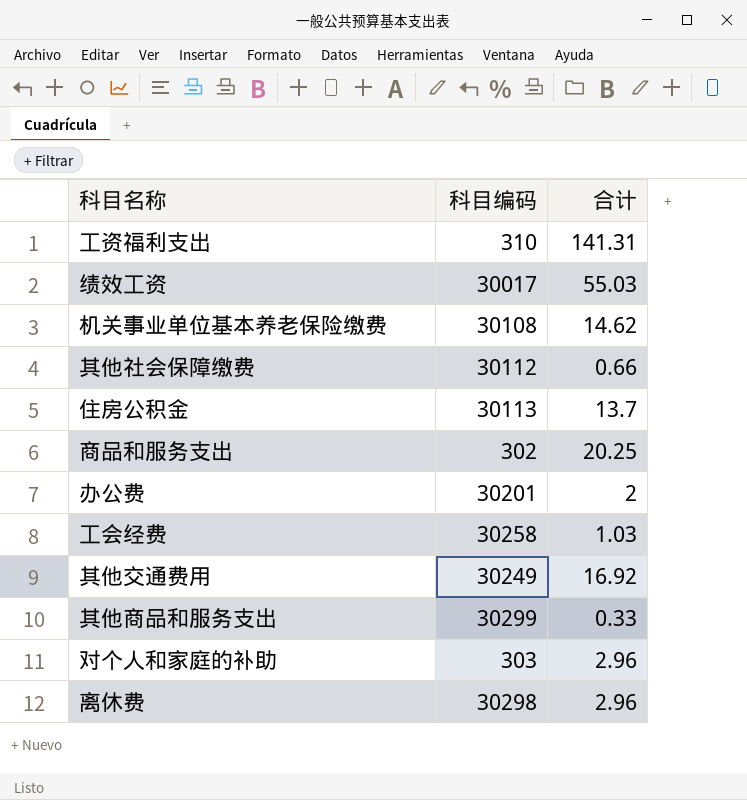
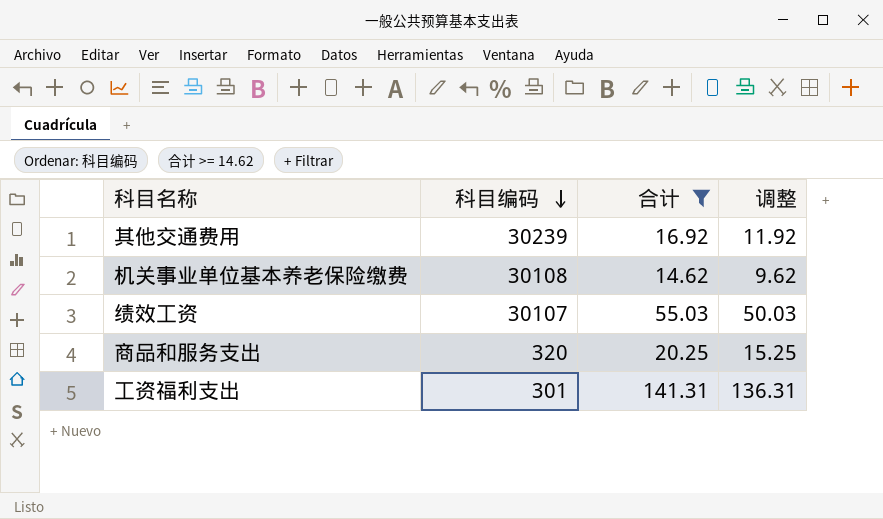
filter: none -> 合计 >= 14.62
row order: none -> 科目编码 descending
column 调整 | formula: none -> [合计] - 5
其他交通费用 | 科目编码: 30249 -> 30239
绩效工资 | 科目编码: 30017 -> 30107
商品和服务支出 | 科目编码: 302 -> 320
工资福利支出 | 科目编码: 310 -> 301

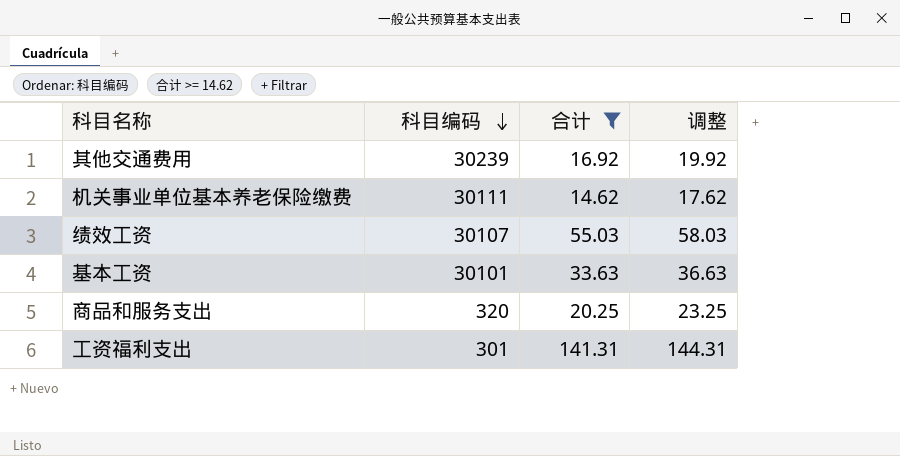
column 调整 | formula: [合计] - 5 -> [合计] + 3
机关事业单位基本养老保险缴费 | 科目编码: 30108 -> 30111
row 基本工资: none -> 30101 | 33.63 | 36.63

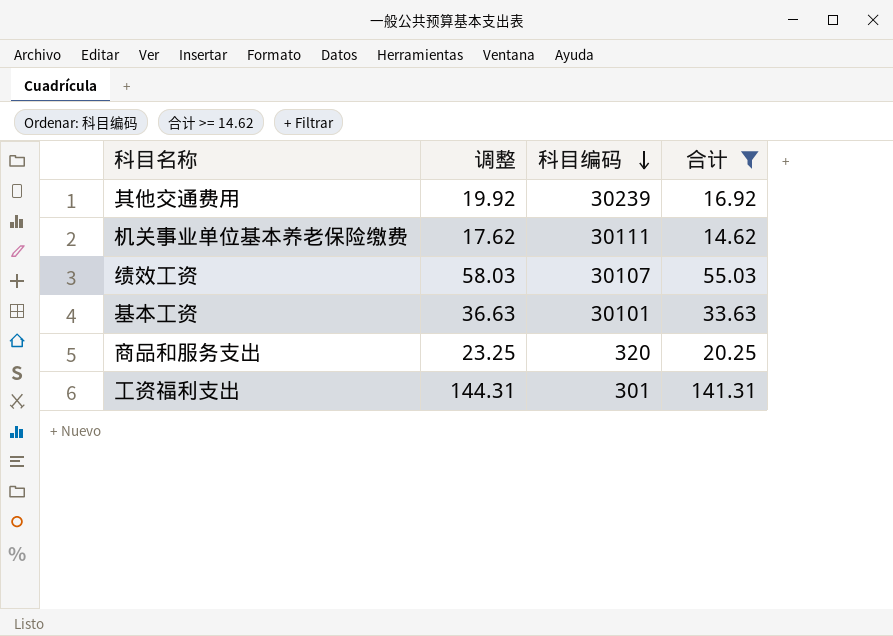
column 调整 | position: 4 -> 2

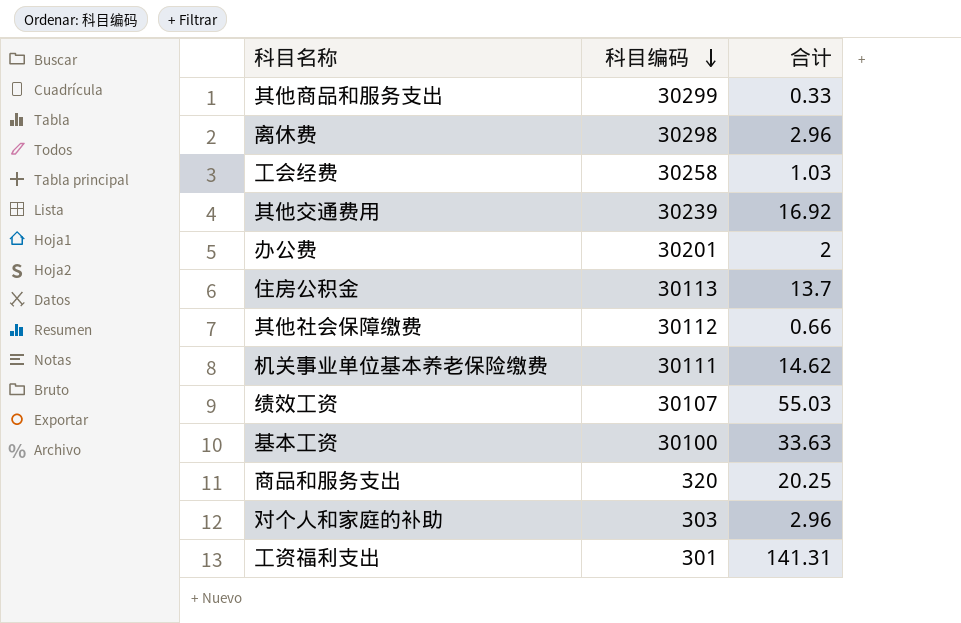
filter: 合计 >= 14.62 -> none
column 调整 | formula: [合计] + 3 -> none
基本工资 | 科目编码: 30101 -> 30100

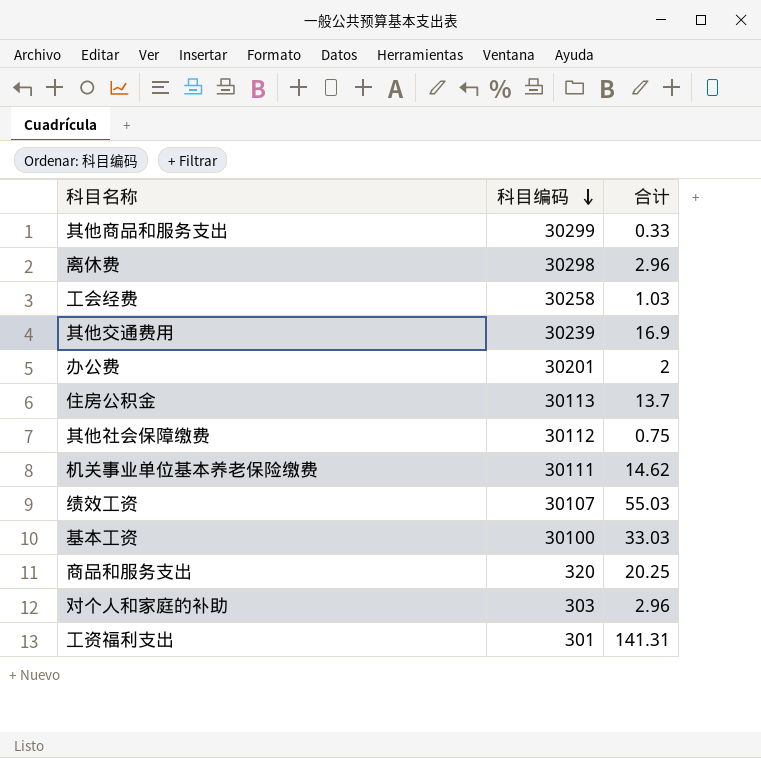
其他交通费用 | 合计: 16.92 -> 16.9
其他社会保障缴费 | 合计: 0.66 -> 0.75
基本工资 | 合计: 33.63 -> 33.03

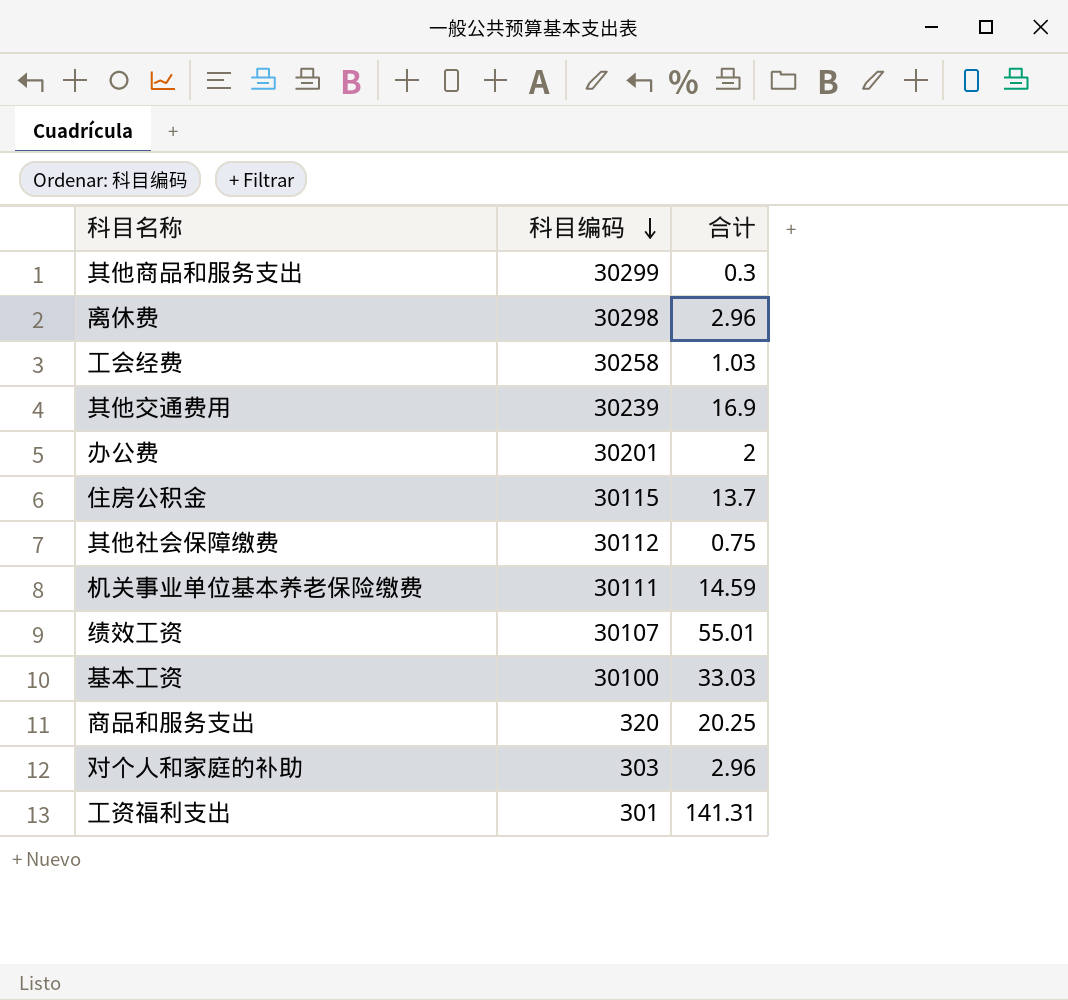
其他商品和服务支出 | 合计: 0.33 -> 0.3
住房公积金 | 科目编码: 30113 -> 30115
机关事业单位基本养老保险缴费 | 合计: 14.62 -> 14.59
绩效工资 | 合计: 55.03 -> 55.01

